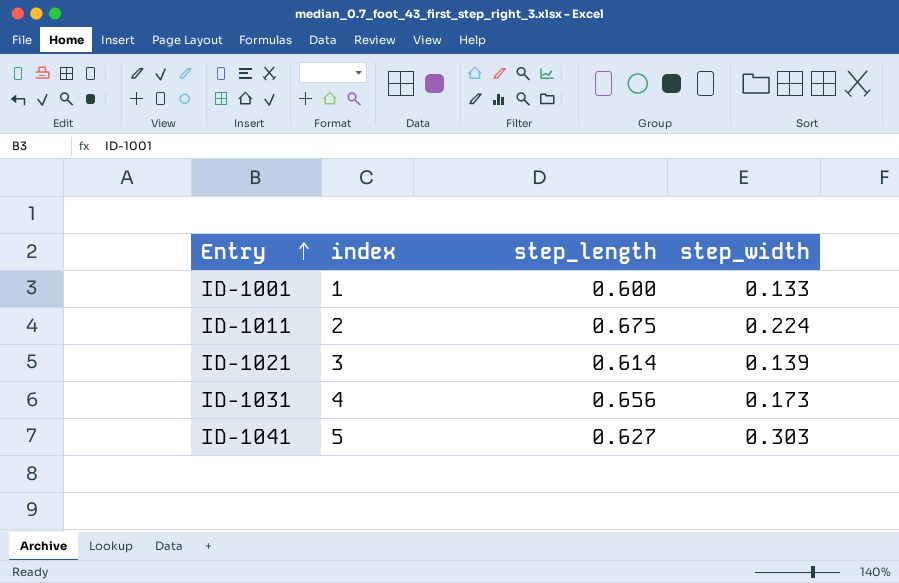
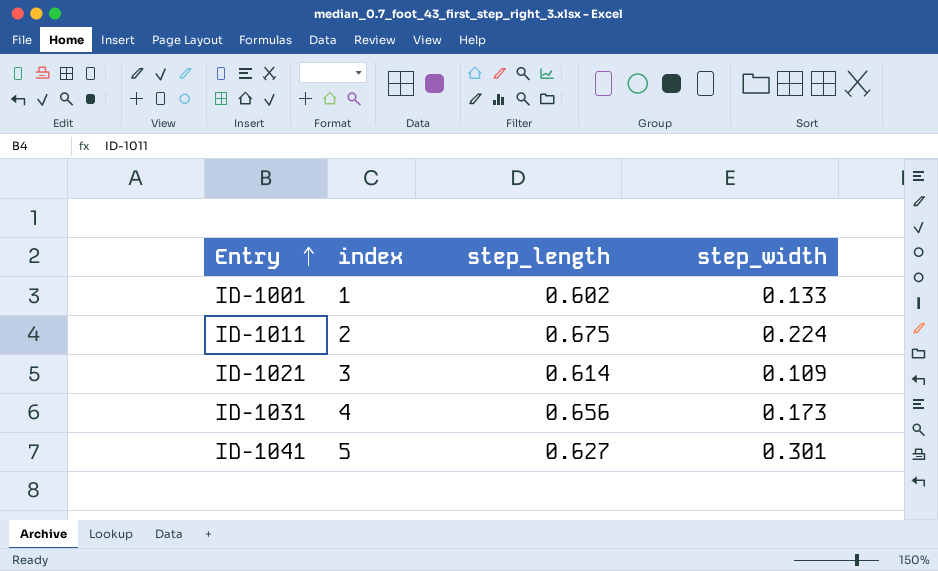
ID-1001 | step_length: 0.600 -> 0.602
ID-1021 | step_width: 0.139 -> 0.109
ID-1041 | step_width: 0.303 -> 0.301

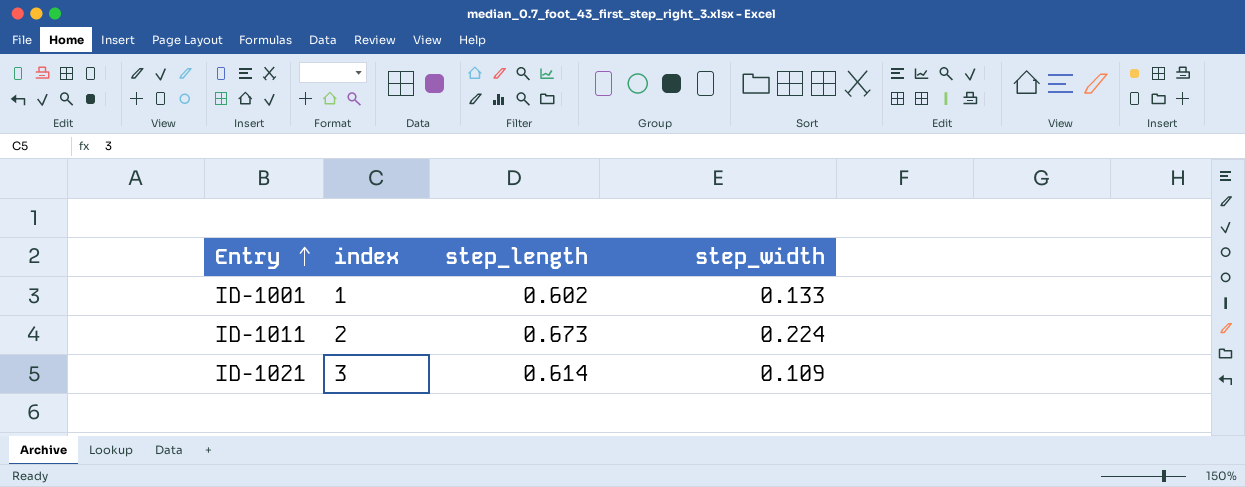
row ID-1031: 4 | 0.656 | 0.173 -> none
row ID-1041: 5 | 0.627 | 0.301 -> none
ID-1011 | step_length: 0.675 -> 0.673

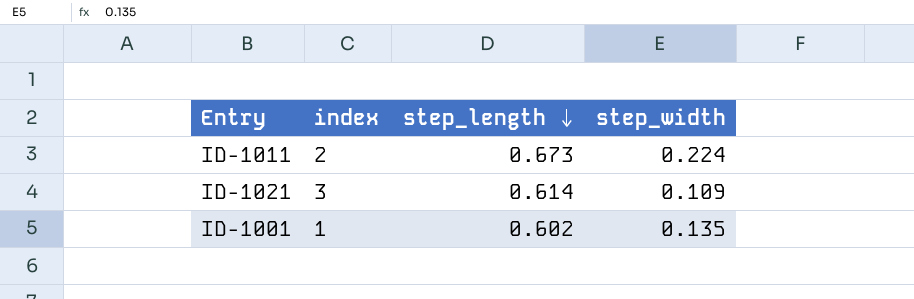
row order: Entry ascending -> step_length descending
ID-1001 | step_width: 0.133 -> 0.135

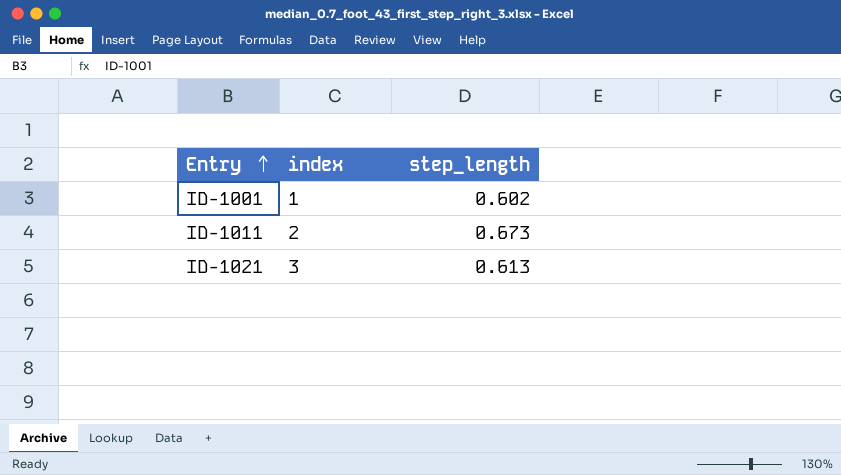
row order: step_length descending -> Entry ascending
column step_width | position: 4 -> none
ID-1021 | step_length: 0.614 -> 0.613

